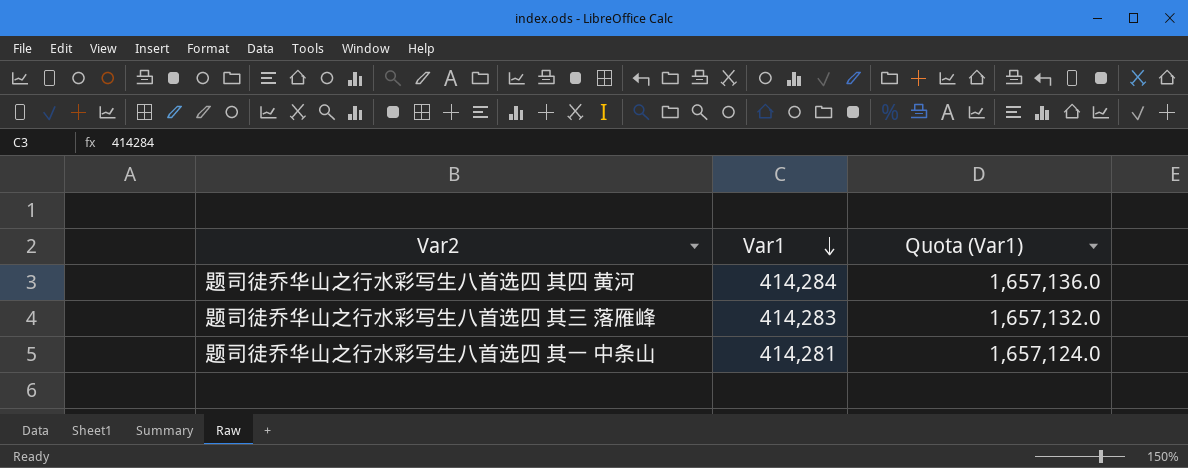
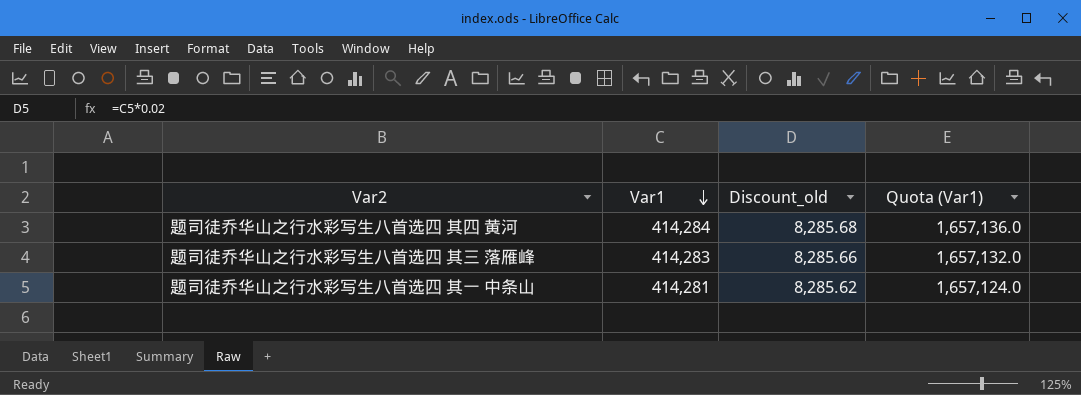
column Discount_old | formula: none -> [Var1] * 0.02

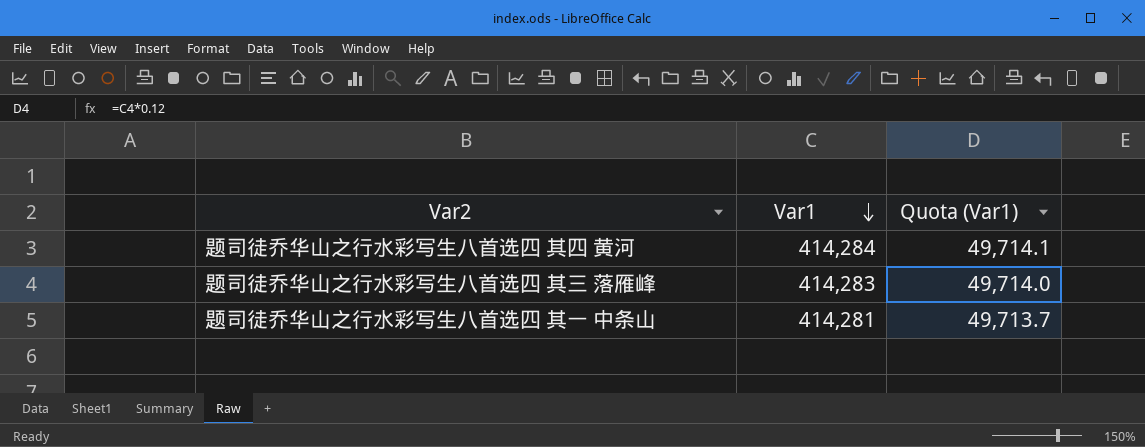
column Discount_old | formula: [Var1] * 0.02 -> none
column Quota (Var1) | formula: [Var1] * 4 -> [Var1] * 0.12

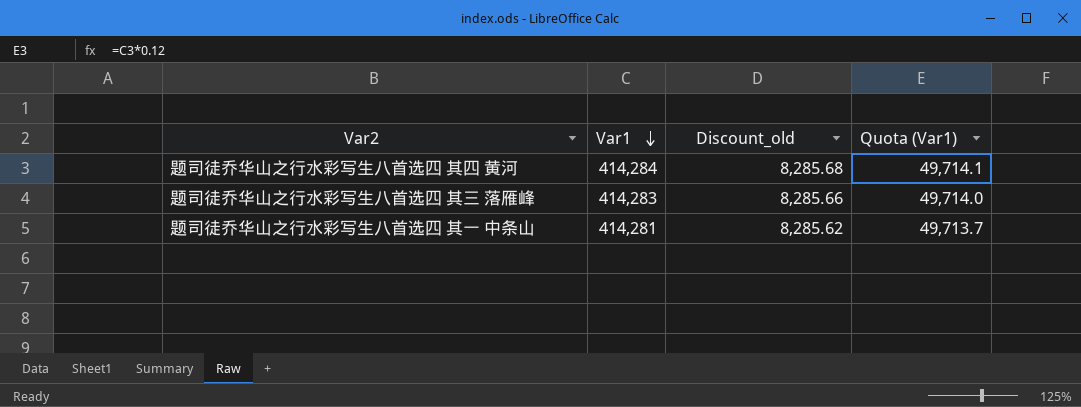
column Discount_old | formula: none -> [Var1] * 0.02

